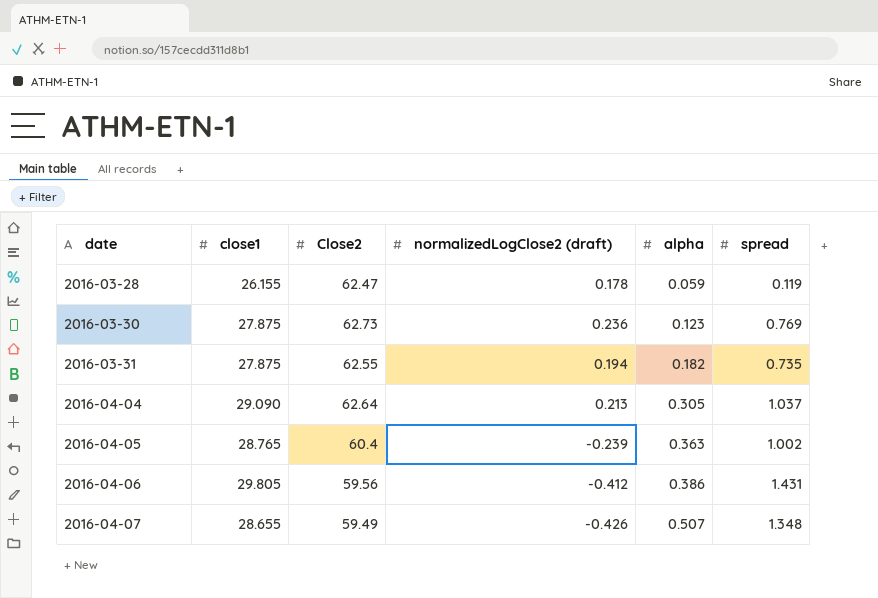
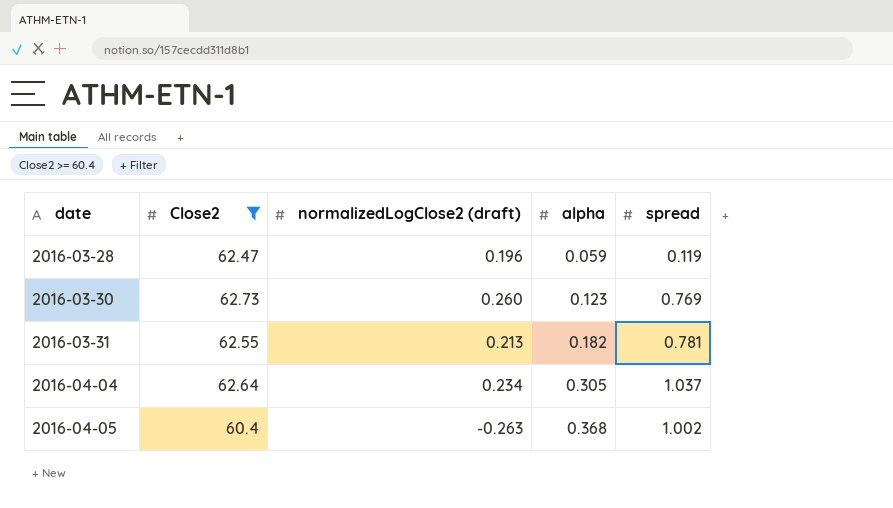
filter: none -> Close2 >= 60.4
column close1 | position: 2 -> none
2016-03-28 | normalizedLogClose2 (draft): 0.178 -> 0.196
2016-03-30 | normalizedLogClose2 (draft): 0.236 -> 0.260
2016-03-31 | normalizedLogClose2 (draft): 0.194 -> 0.213
2016-03-31 | spread: 0.735 -> 0.781
2016-04-04 | normalizedLogClose2 (draft): 0.213 -> 0.234
2016-04-05 | normalizedLogClose2 (draft): -0.239 -> -0.263
2016-04-05 | alpha: 0.363 -> 0.368

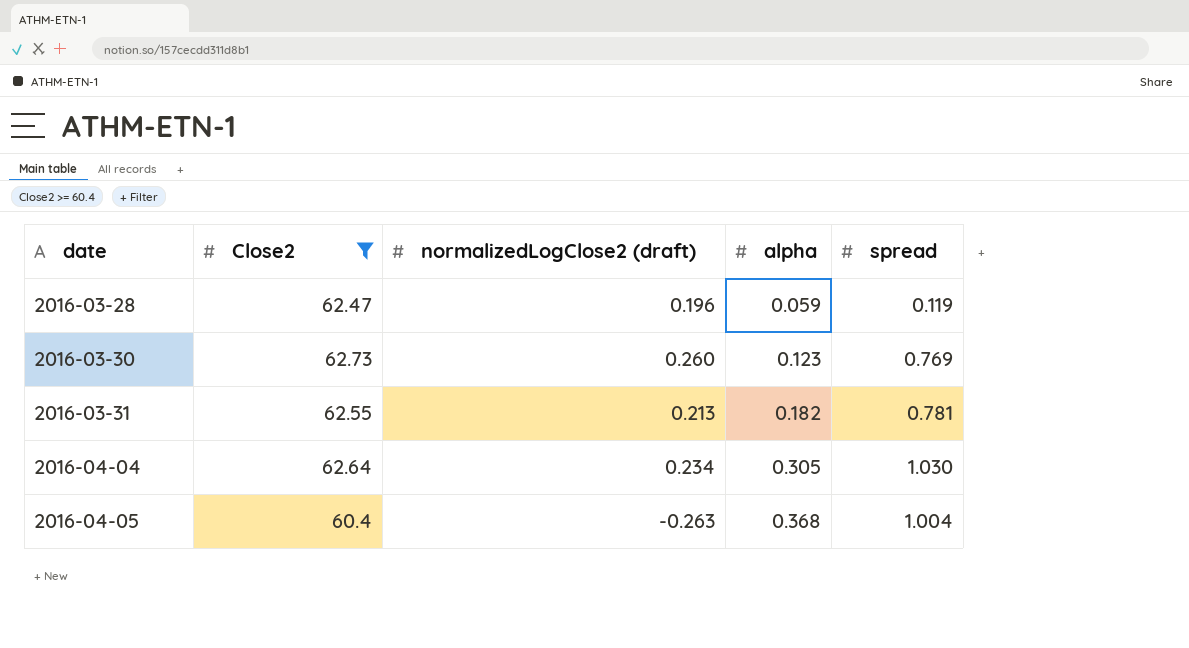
2016-04-04 | spread: 1.037 -> 1.030
2016-04-05 | spread: 1.002 -> 1.004

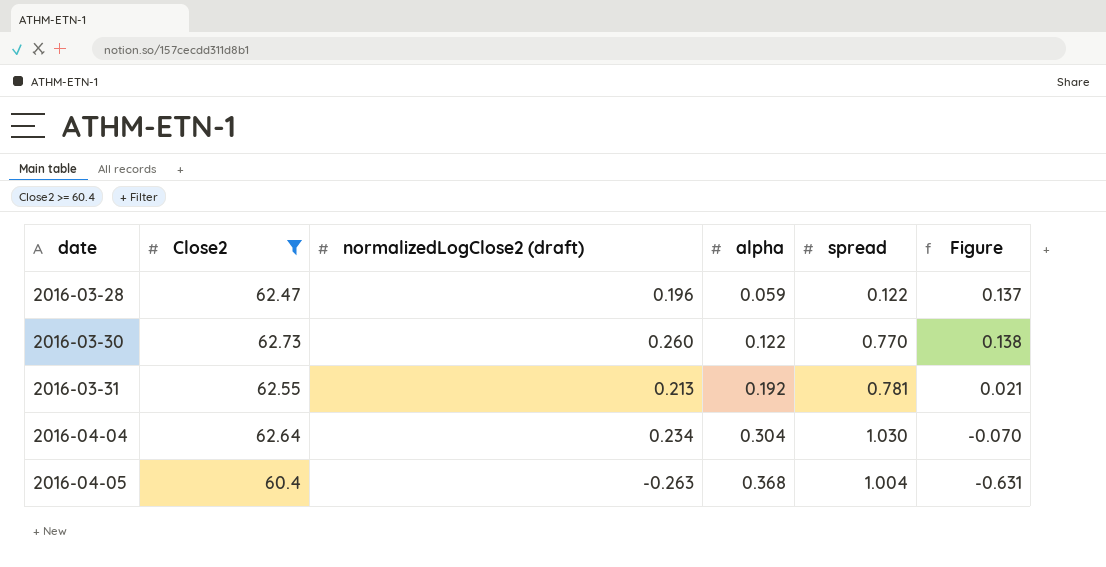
column Figure | formula: none -> [normalizedLogClose2 (draft)] - [alpha]
2016-03-28 | spread: 0.119 -> 0.122
2016-03-30 | alpha: 0.123 -> 0.122
2016-03-30 | spread: 0.769 -> 0.770
2016-03-31 | alpha: 0.182 -> 0.192
2016-04-04 | alpha: 0.305 -> 0.304

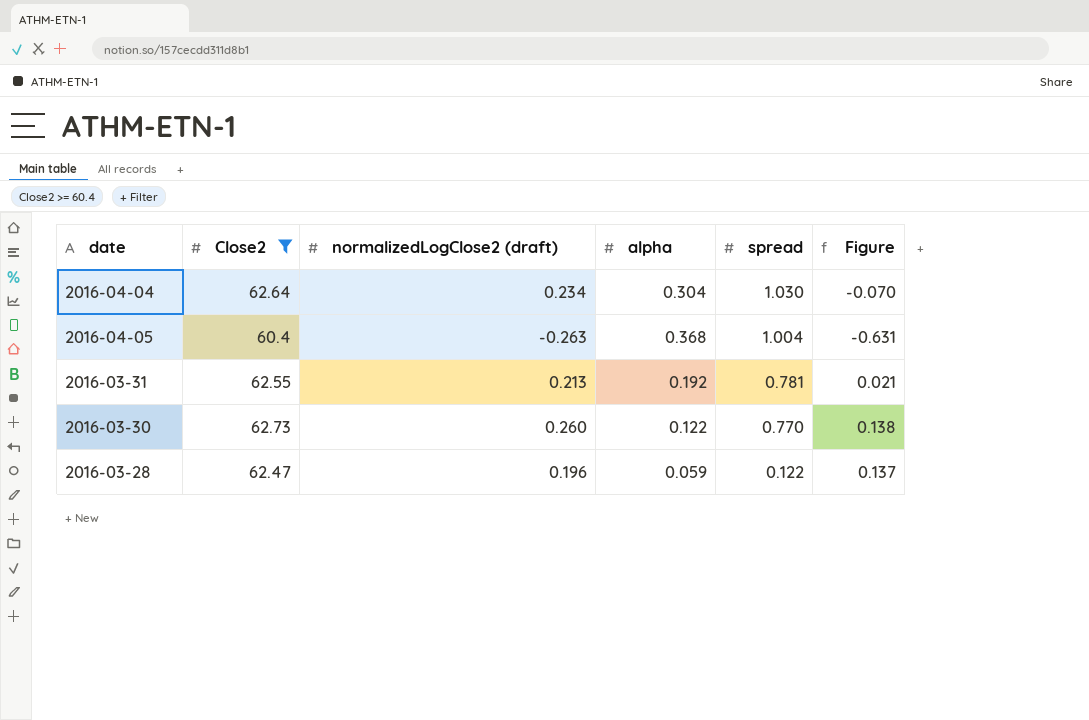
row order: date ascending -> spread descending

